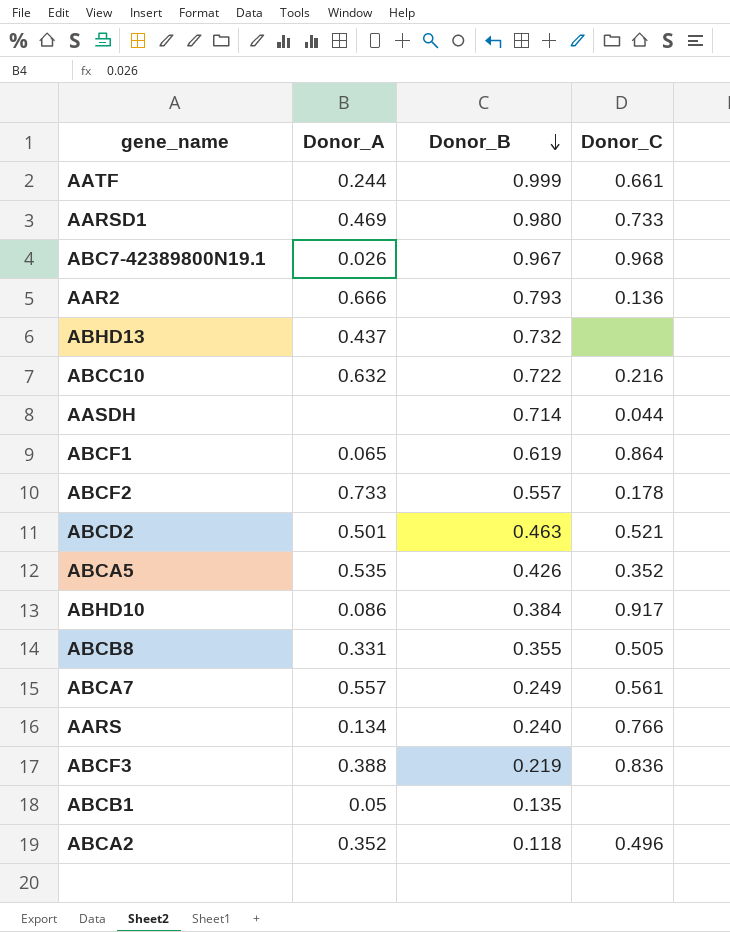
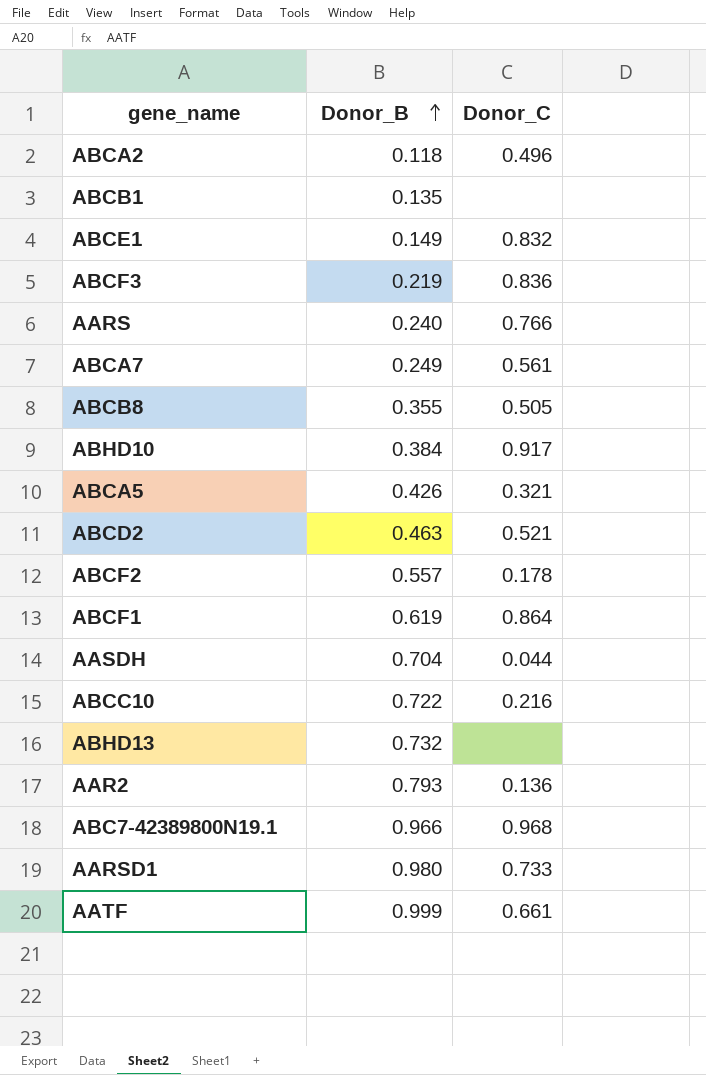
row order: Donor_B descending -> Donor_B ascending
column Donor_A | position: 2 -> none
row ABCE1: none -> 0.149 | 0.832
ABCA5 | Donor_C: 0.352 -> 0.321
AASDH | Donor_B: 0.714 -> 0.704
ABC7-42389800N19.1 | Donor_B: 0.967 -> 0.966

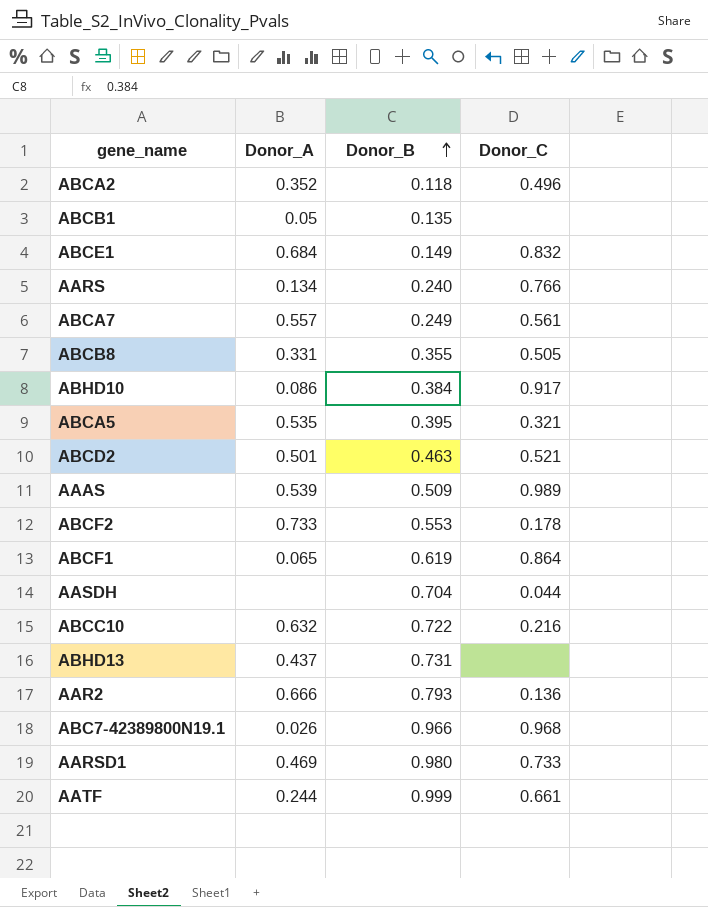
column Donor_A | position: none -> 2
row ABCF3: 0.219 | 0.836 -> none
ABCA5 | Donor_B: 0.426 -> 0.395
row AAAS: none -> 0.539 | 0.509 | 0.989
ABCF2 | Donor_B: 0.557 -> 0.553
ABHD13 | Donor_B: 0.732 -> 0.731

